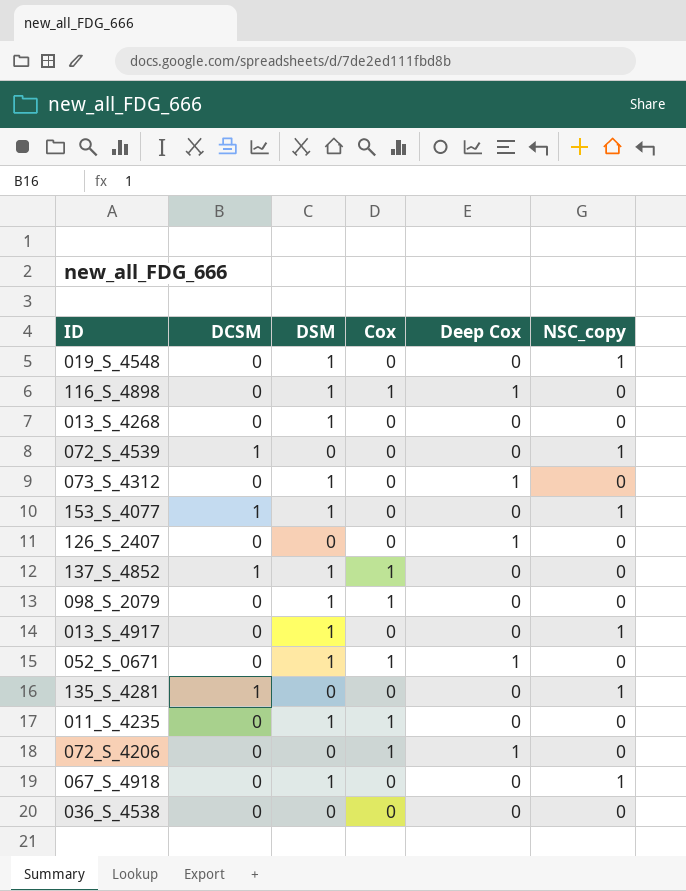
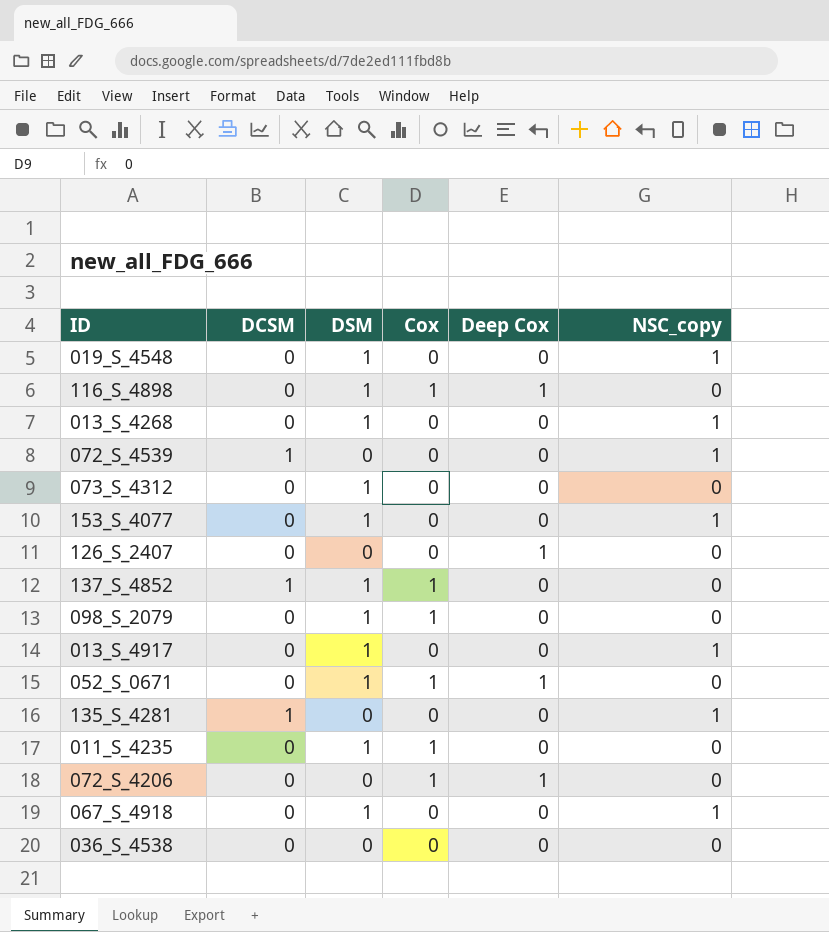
013_S_4268 | NSC_copy: 0 -> 1
073_S_4312 | Deep Cox: 1 -> 0
153_S_4077 | DCSM: 1 -> 0

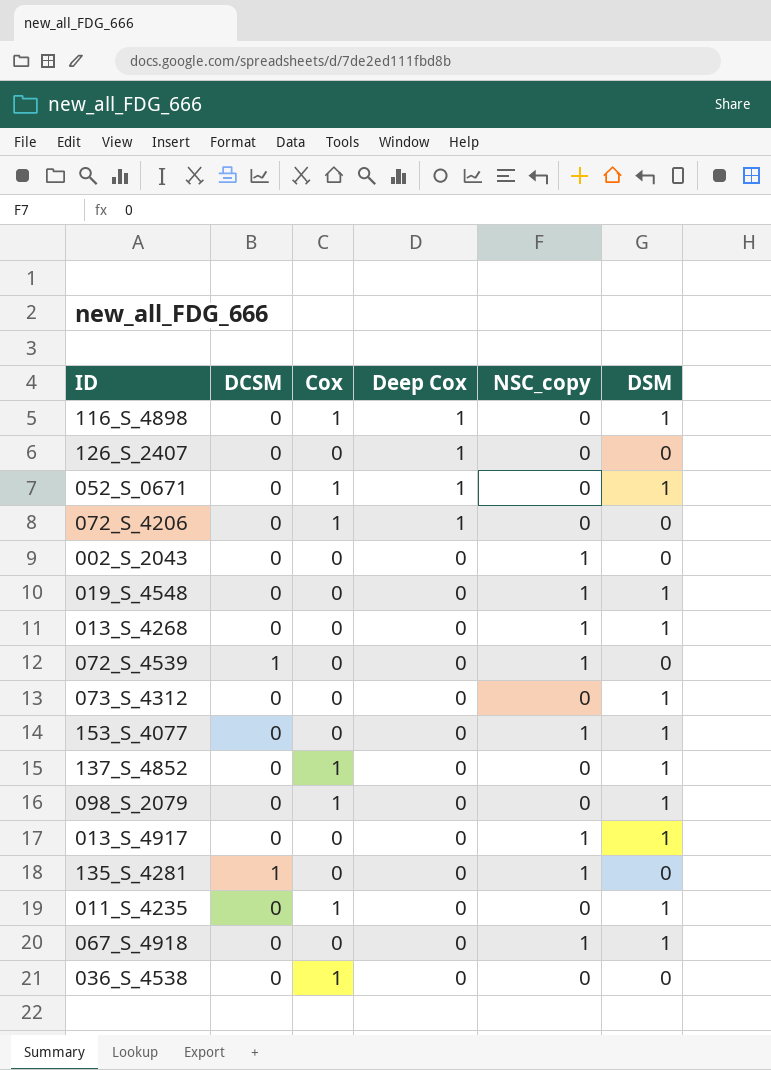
row order: none -> Deep Cox descending
column DSM | position: 3 -> 6
row 002_S_2043: none -> 0 | 0 | 0 | 1 | 0
137_S_4852 | DCSM: 1 -> 0
036_S_4538 | Cox: 0 -> 1

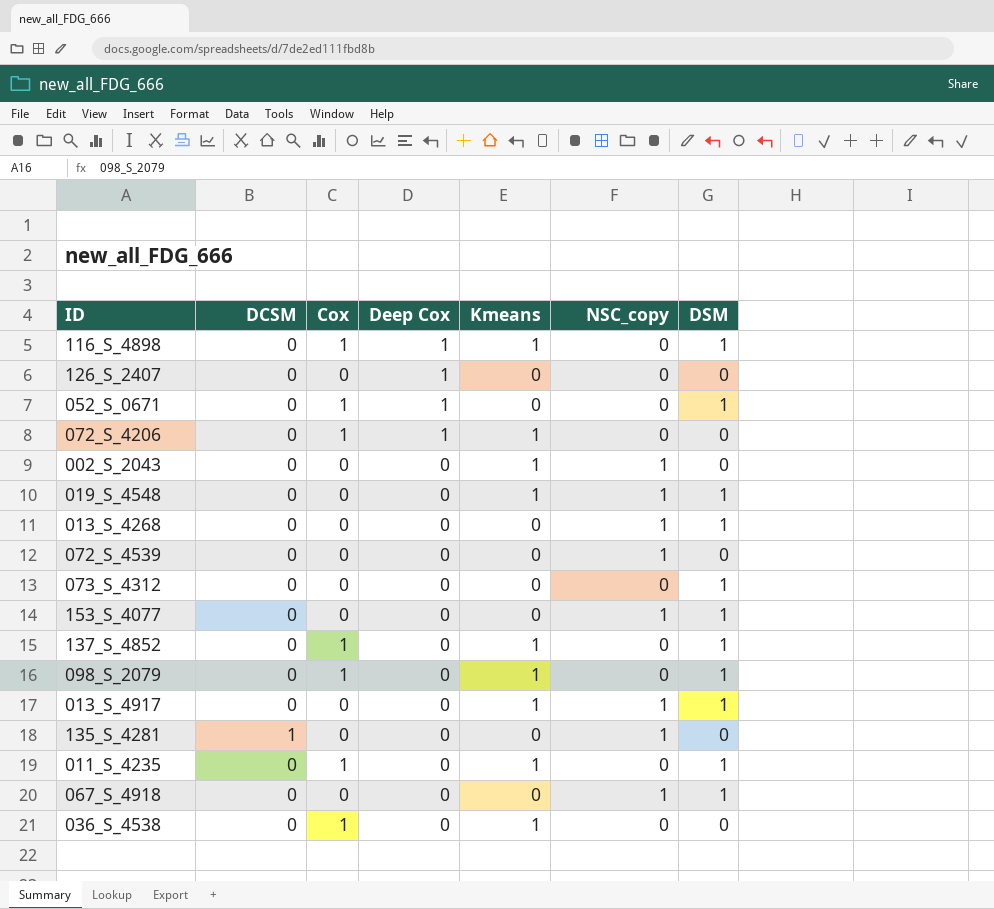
column Kmeans | position: none -> 5
072_S_4539 | DCSM: 1 -> 0

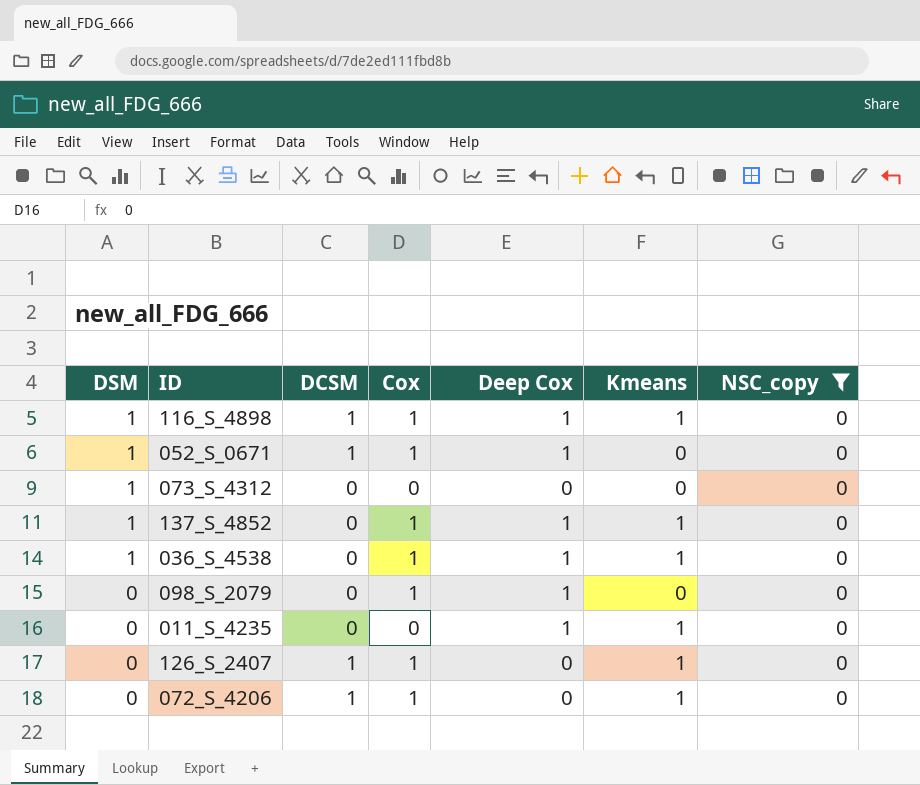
filter: none -> NSC_copy = 0
row order: Deep Cox descending -> DSM descending
column DSM | position: 7 -> 1
116_S_4898 | DCSM: 0 -> 1
052_S_0671 | DCSM: 0 -> 1
137_S_4852 | Deep Cox: 0 -> 1
036_S_4538 | DSM: 0 -> 1
036_S_4538 | Deep Cox: 0 -> 1
098_S_2079 | DSM: 1 -> 0
098_S_2079 | Deep Cox: 0 -> 1
098_S_2079 | Kmeans: 1 -> 0
011_S_4235 | DSM: 1 -> 0
011_S_4235 | Cox: 1 -> 0
011_S_4235 | Deep Cox: 0 -> 1
126_S_2407 | DCSM: 0 -> 1
126_S_2407 | Cox: 0 -> 1
126_S_2407 | Deep Cox: 1 -> 0
126_S_2407 | Kmeans: 0 -> 1
072_S_4206 | DCSM: 0 -> 1
072_S_4206 | Deep Cox: 1 -> 0

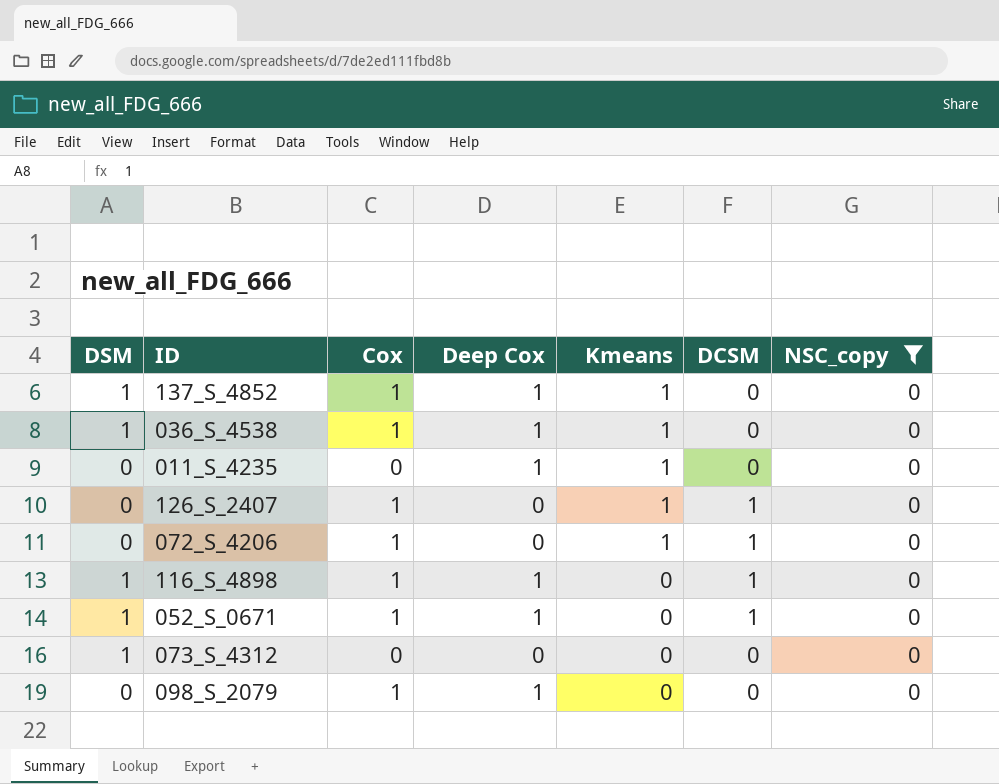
row order: DSM descending -> Kmeans descending
column DCSM | position: 3 -> 6
116_S_4898 | Kmeans: 1 -> 0

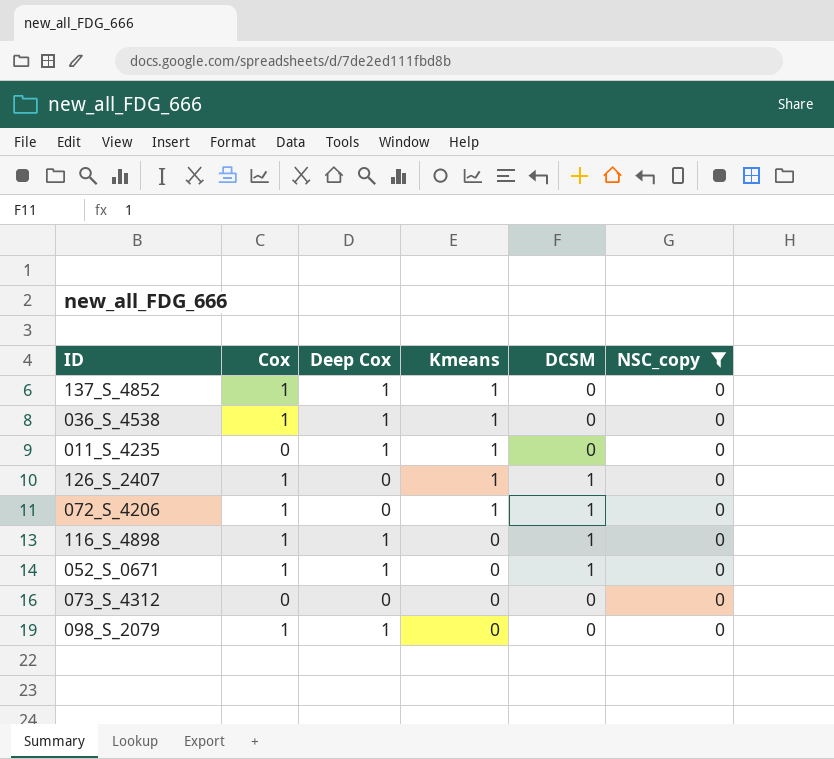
column DSM | position: 1 -> none

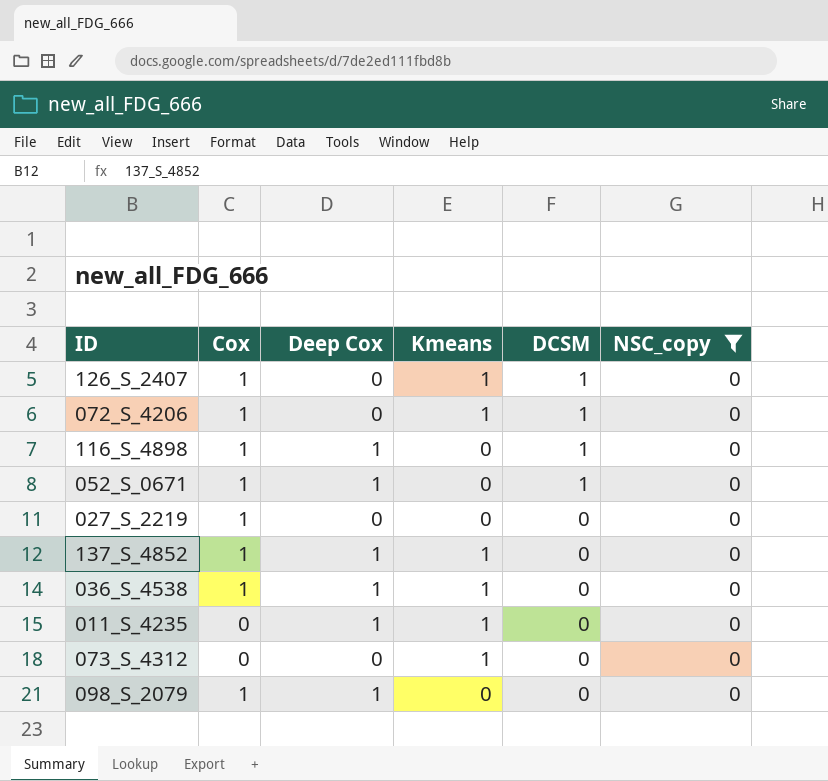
row order: Kmeans descending -> DCSM descending
row 027_S_2219: none -> 1 | 0 | 0 | 0 | 0
073_S_4312 | Kmeans: 0 -> 1

